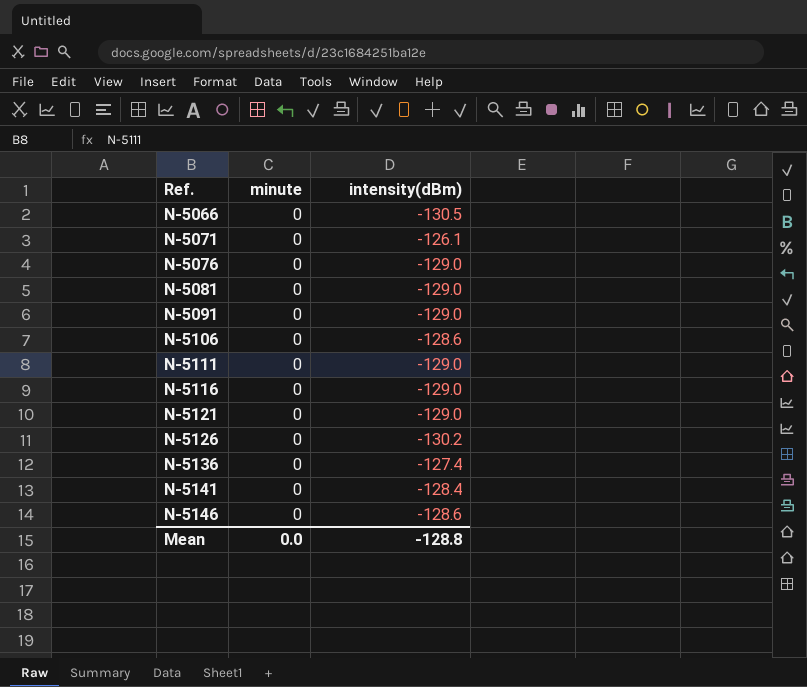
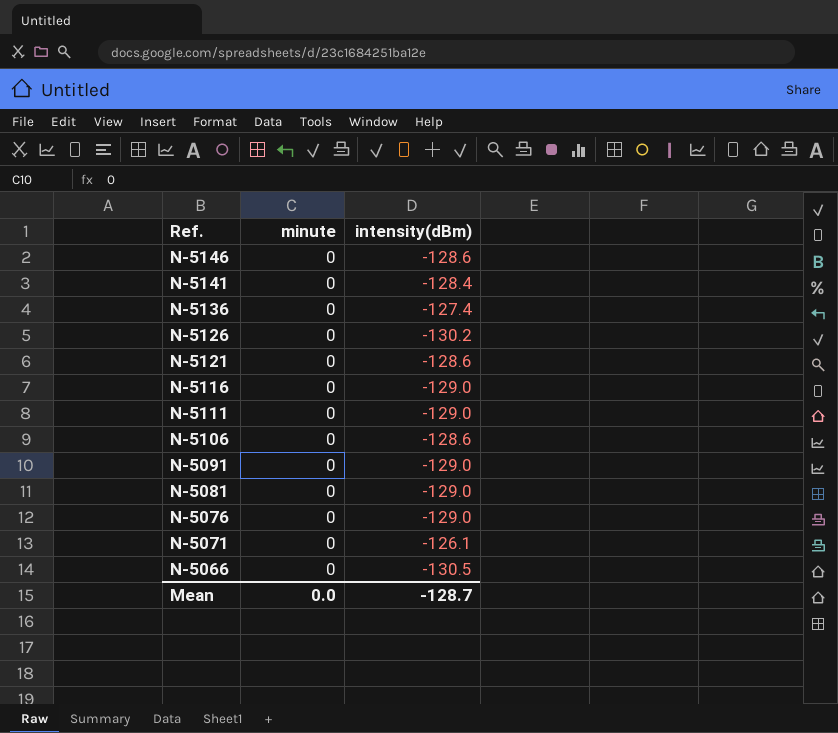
row order: Ref. ascending -> Ref. descending
N-5121 | intensity(dBm): -129.0 -> -128.6
Mean | intensity(dBm): -128.8 -> -128.7

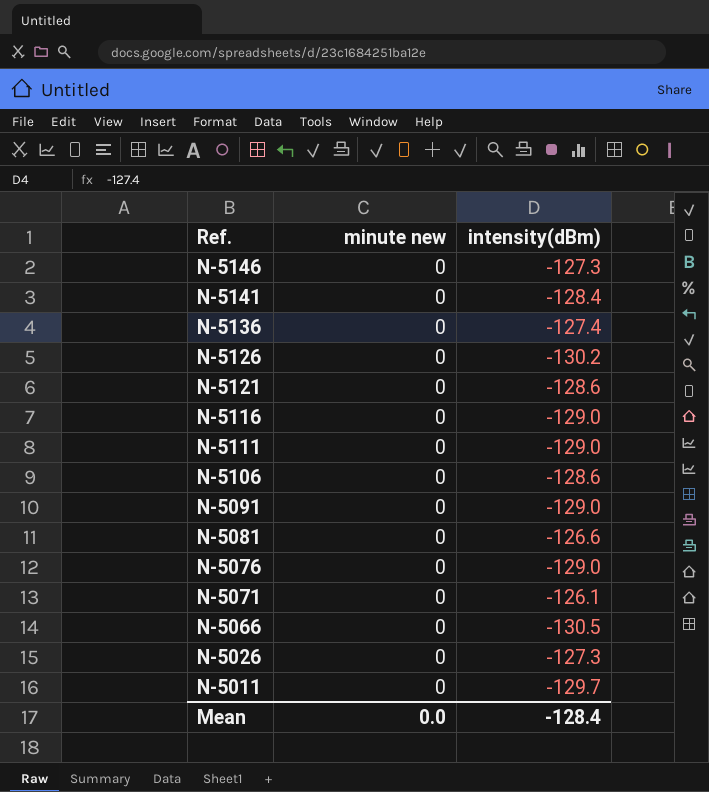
column name: minute -> minute new
N-5146 | intensity(dBm): -128.6 -> -127.3
N-5081 | intensity(dBm): -129.0 -> -126.6
row N-5026: none -> 0 | -127.3
row N-5011: none -> 0 | -129.7
Mean | intensity(dBm): -128.7 -> -128.4

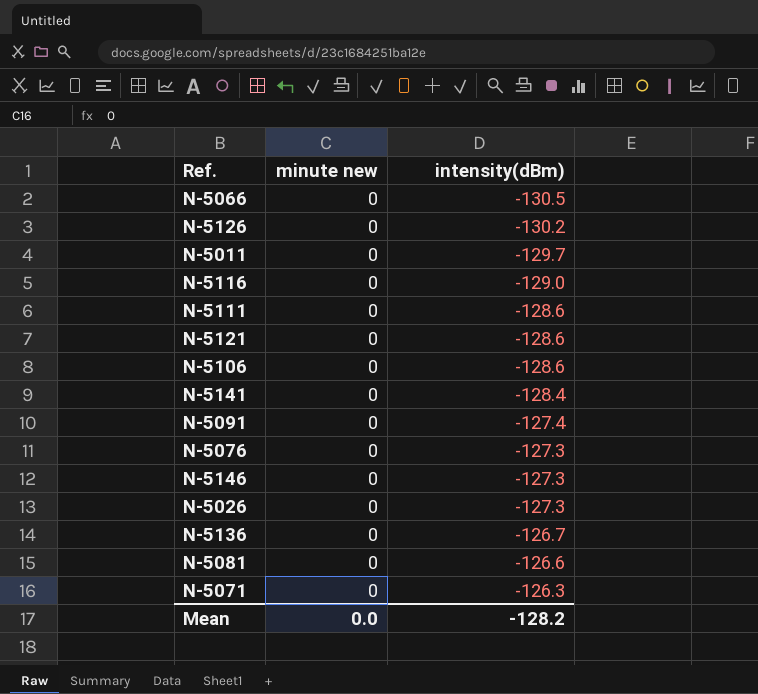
row order: Ref. descending -> intensity(dBm) ascending
N-5111 | intensity(dBm): -129.0 -> -128.6
N-5091 | intensity(dBm): -129.0 -> -127.4
N-5076 | intensity(dBm): -129.0 -> -127.3
N-5136 | intensity(dBm): -127.4 -> -126.7
N-5071 | intensity(dBm): -126.1 -> -126.3
Mean | intensity(dBm): -128.4 -> -128.2

